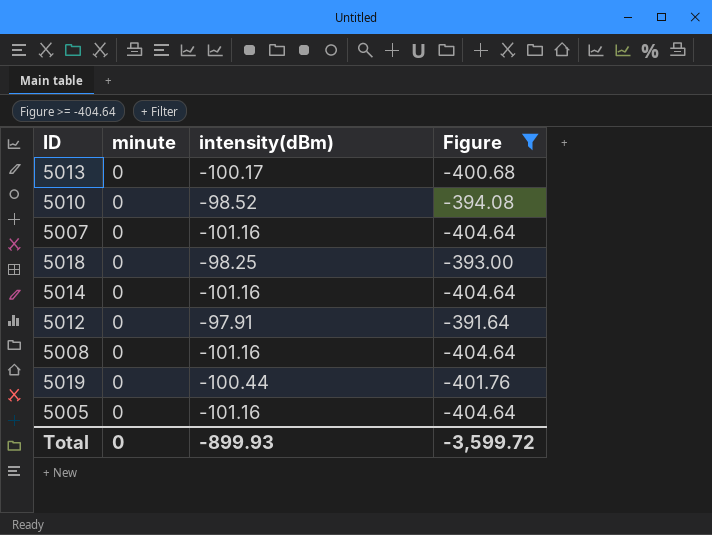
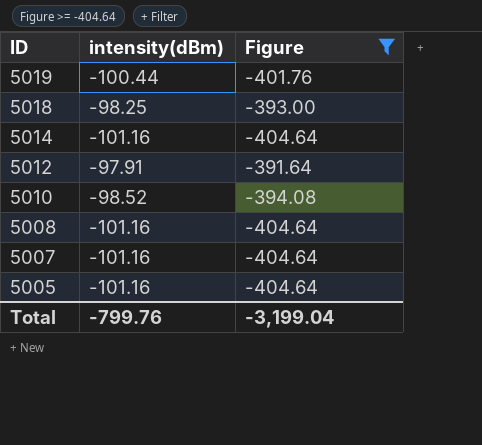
row order: none -> ID descending
column minute | position: 2 -> none
row 5013: 0 | -100.17 | -400.68 -> none
Total | intensity(dBm): -899.93 -> -799.76
Total | Figure: -3,599.72 -> -3,199.04

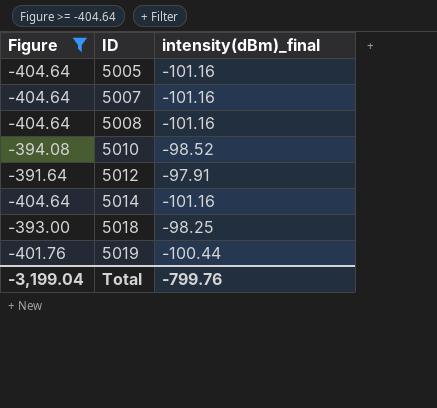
row order: ID descending -> ID ascending
column Figure | position: 3 -> 1
column name: intensity(dBm) -> intensity(dBm)_final

